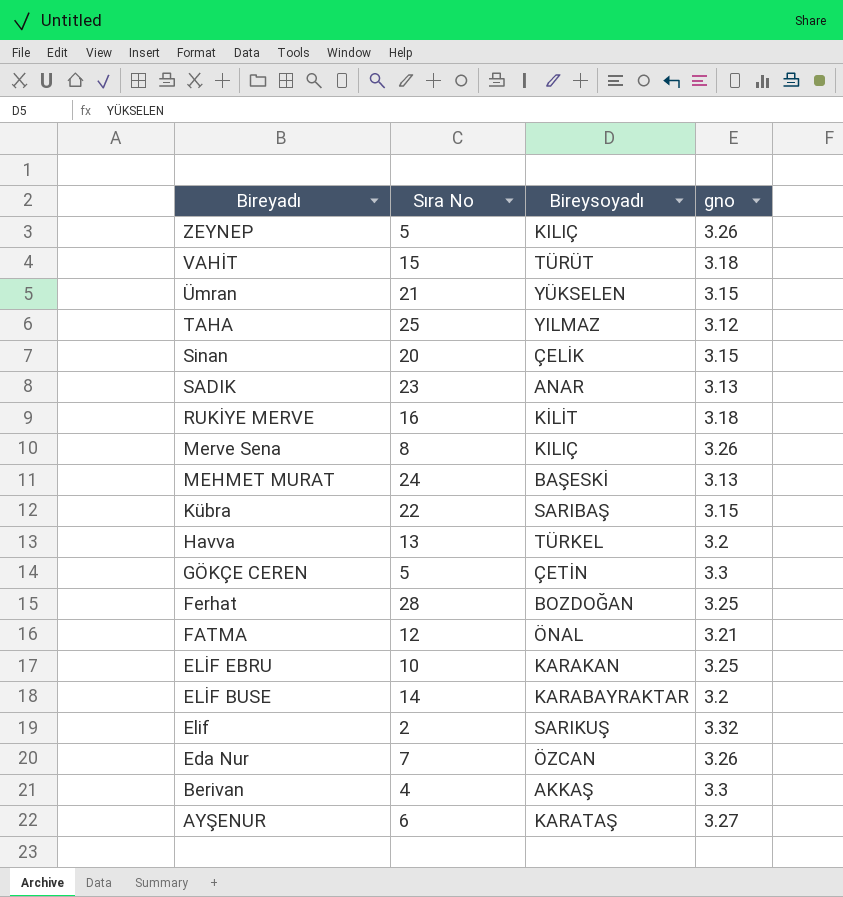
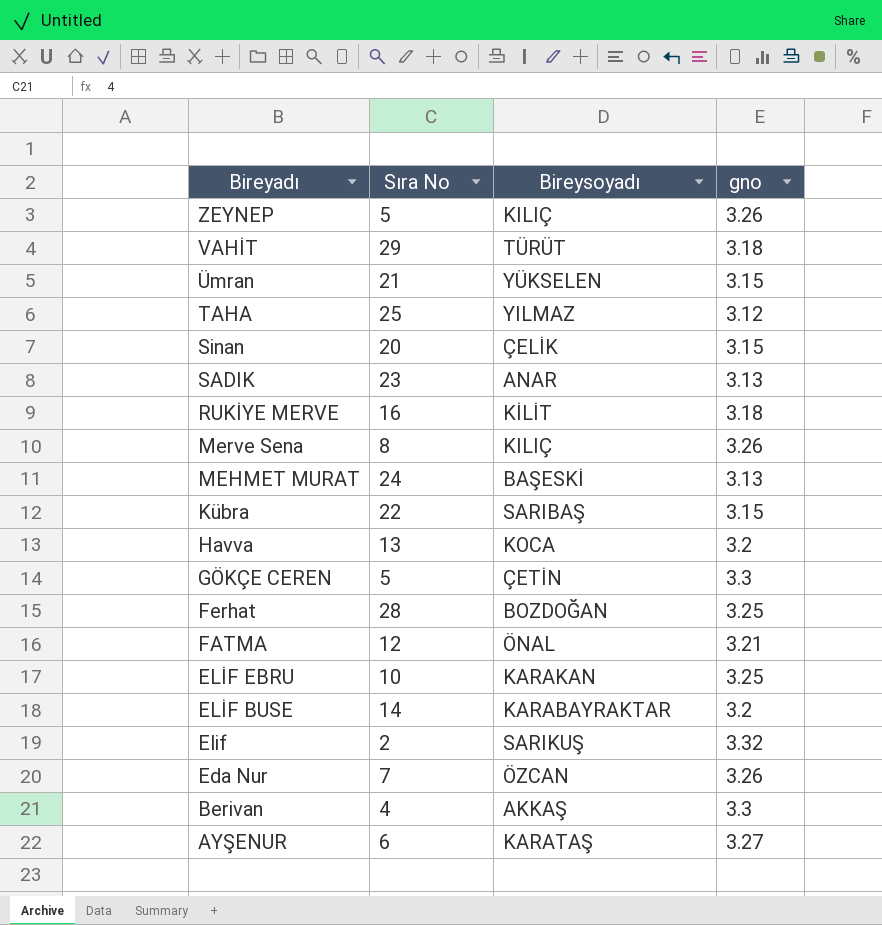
VAHİT | Sıra No: 15 -> 29
Havva | Bireysoyadı: TÜRKEL -> KOCA

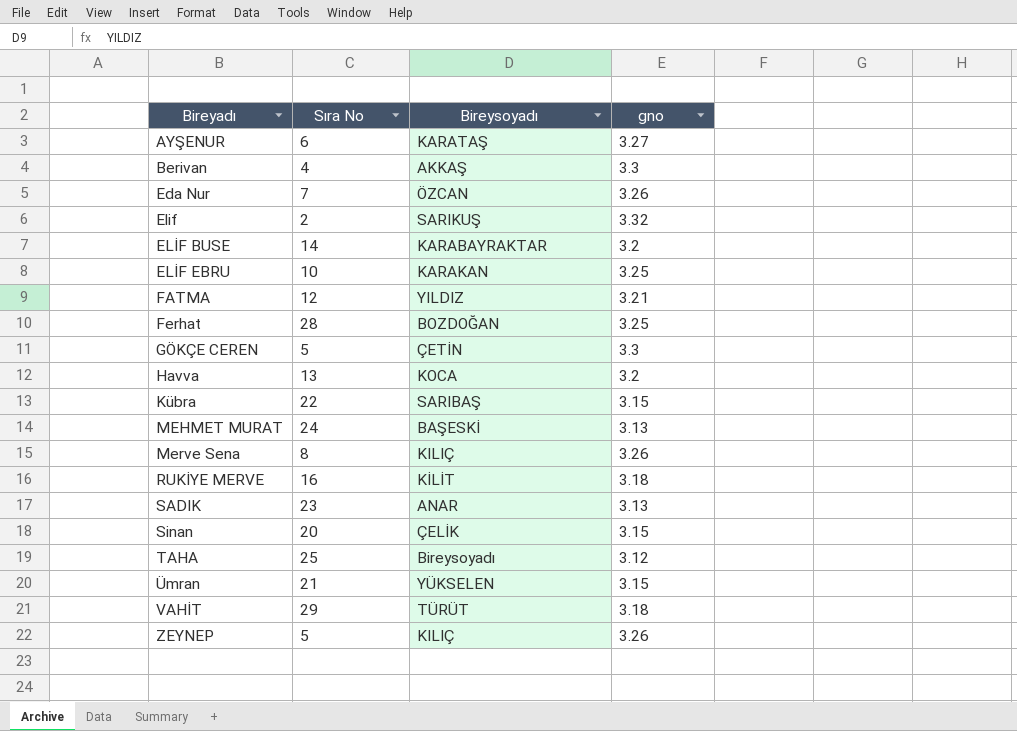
row order: Bireyadı descending -> Bireyadı ascending
FATMA | Bireysoyadı: ÖNAL -> YILDIZ
TAHA | Bireysoyadı: YILMAZ -> Bireysoyadı

